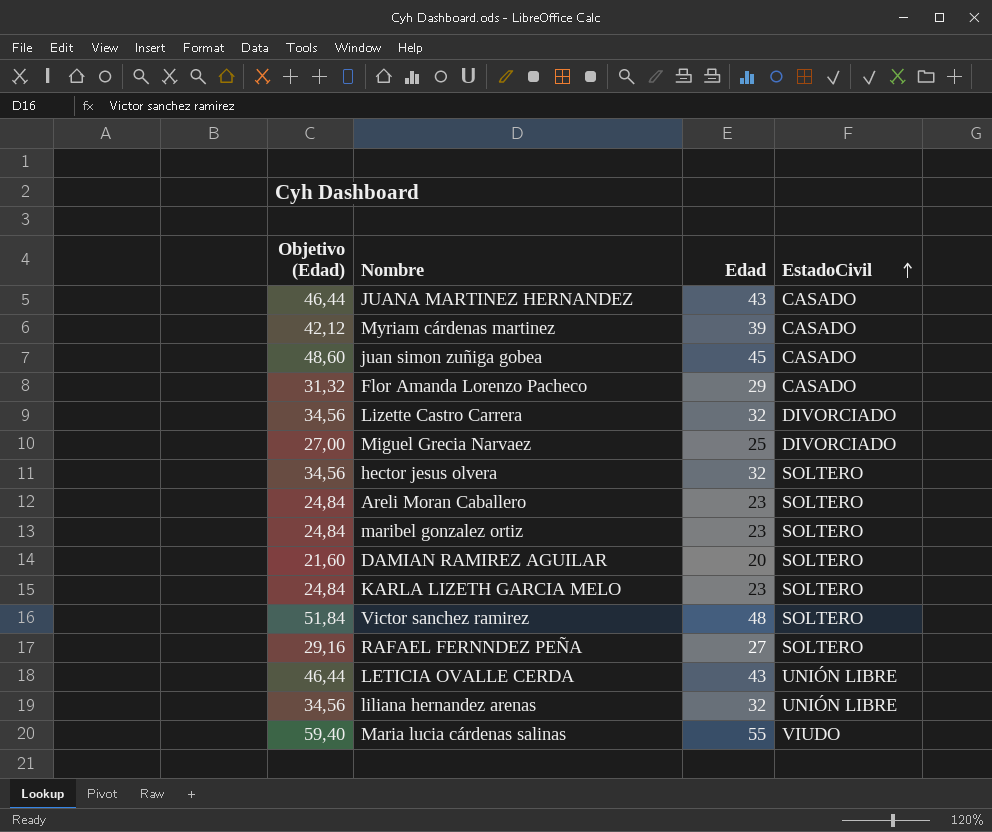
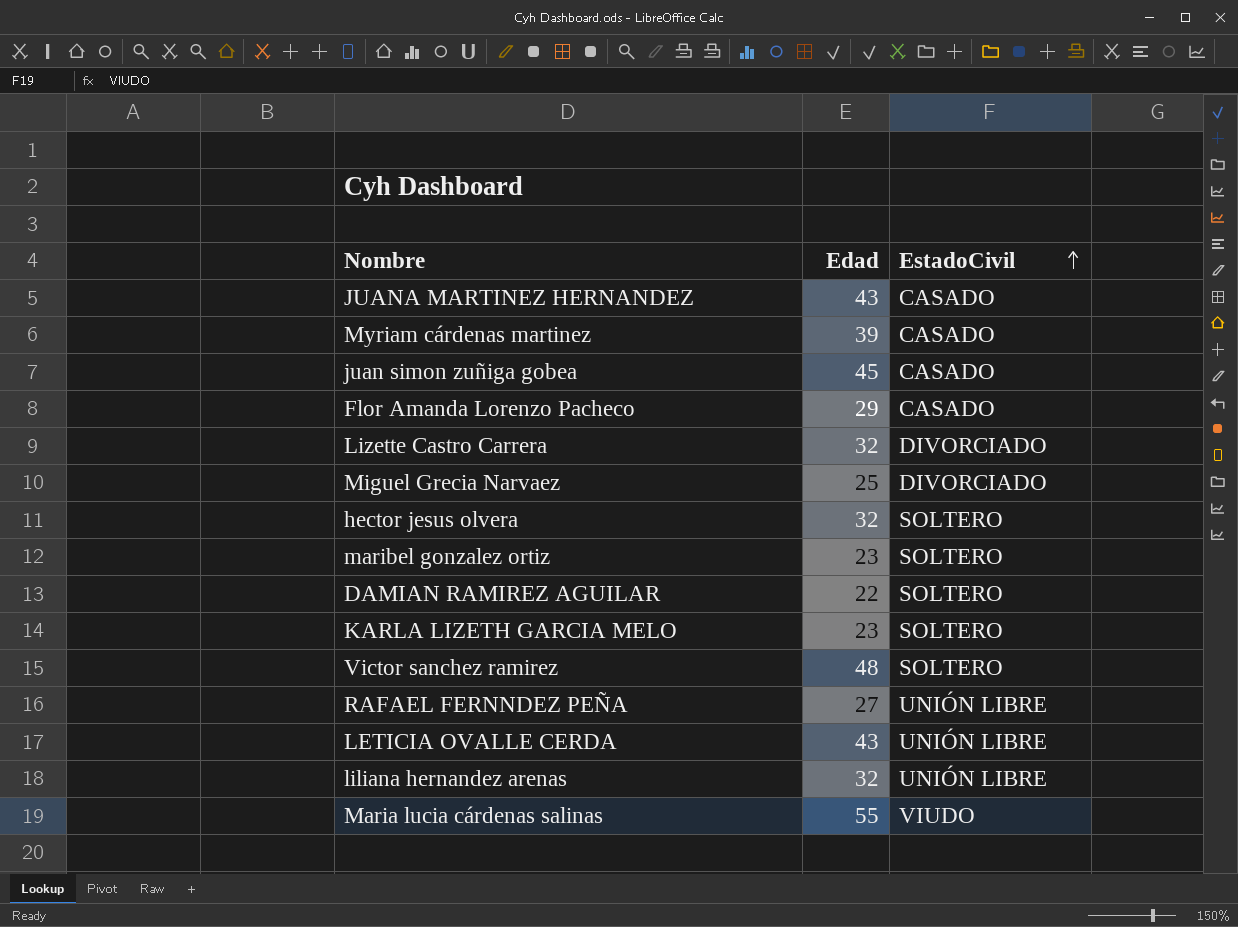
column Objetivo (Edad) | formula: [Edad] * 1,08 -> none
row Areli Moran Caballero: 24,84 | 23 | SOLTERO -> none
DAMIAN RAMIREZ AGUILAR | Edad: 20 -> 22
RAFAEL FERNNDEZ PEÑA | EstadoCivil: SOLTERO -> UNIÓN LIBRE

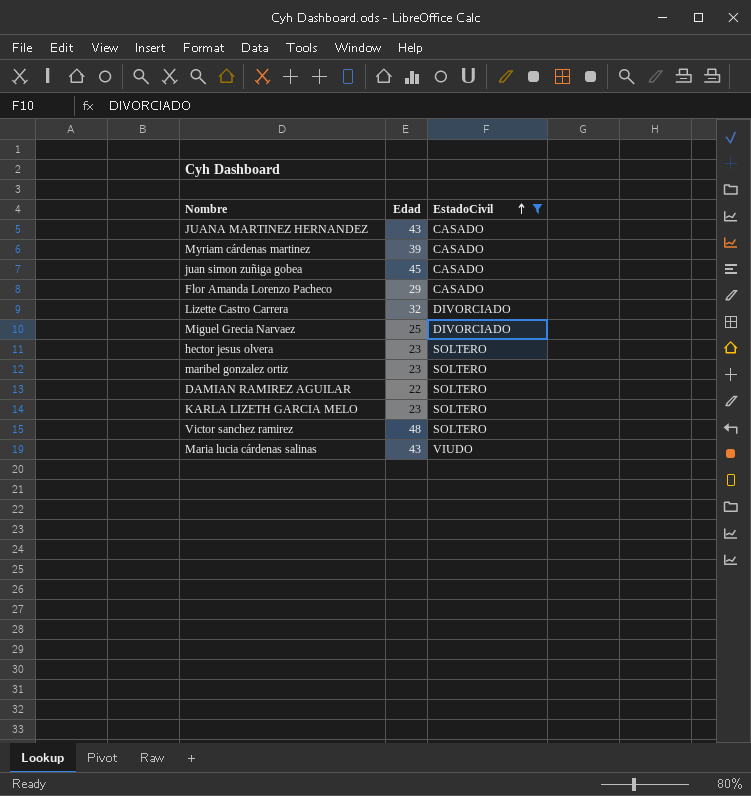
filter: none -> EstadoCivil != UNIÓN LIBRE
hector jesus olvera | Edad: 32 -> 23
Maria lucia cárdenas salinas | Edad: 55 -> 43

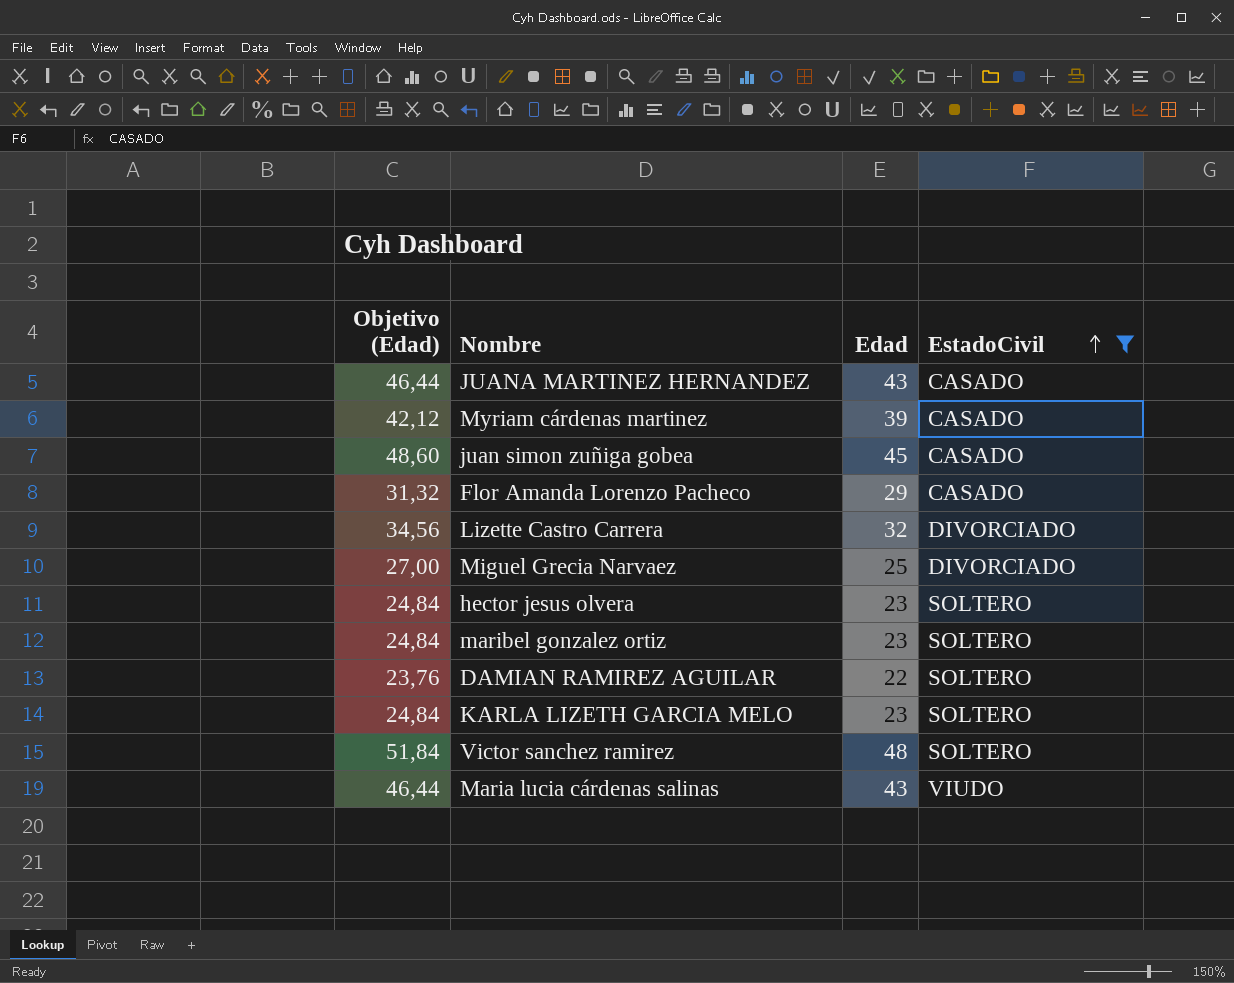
column Objetivo (Edad) | formula: none -> [Edad] * 1,08

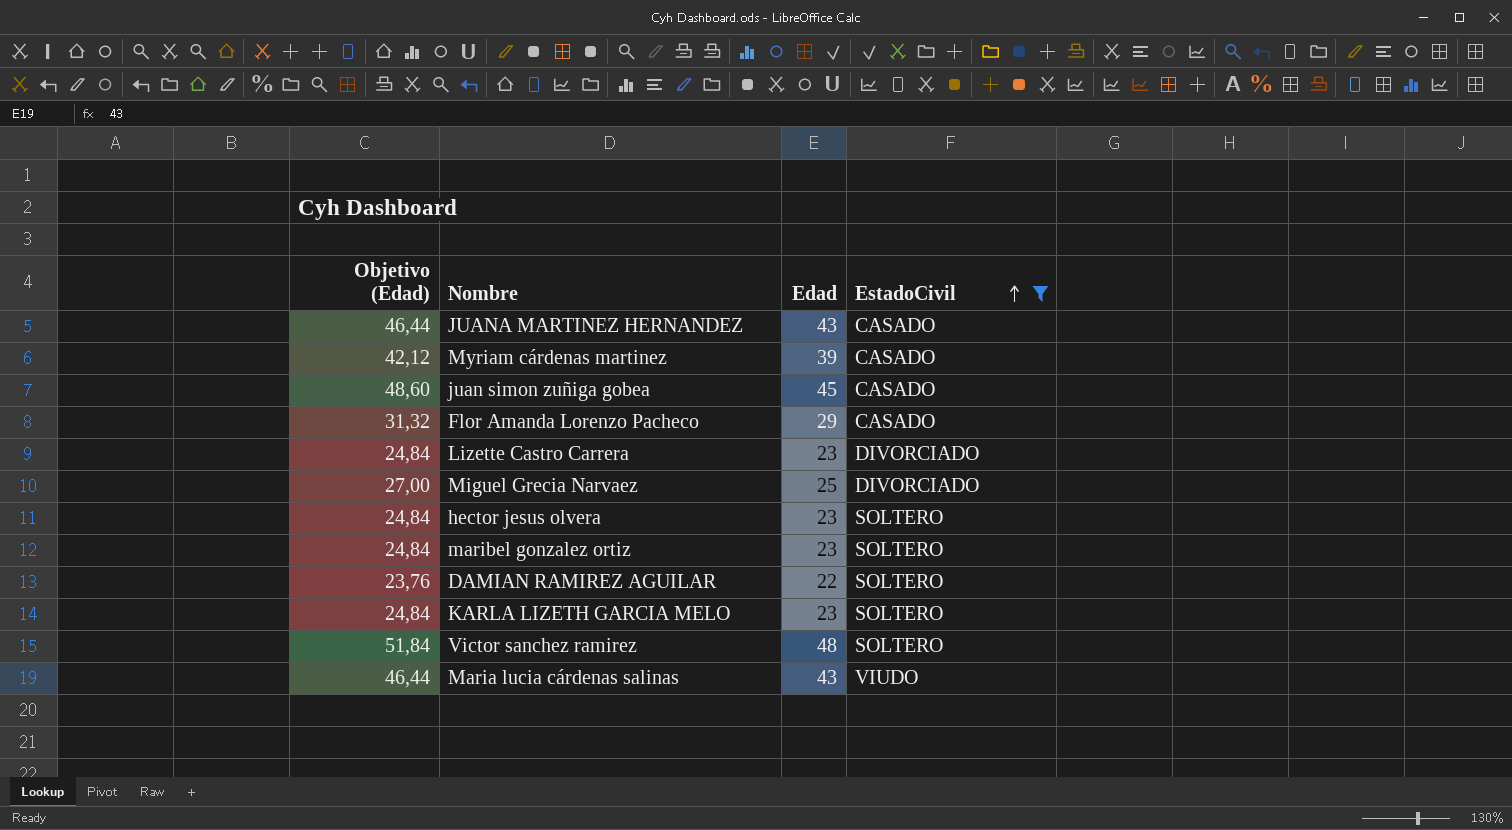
Lizette Castro Carrera | Objetivo (Edad): 34,56 -> 24,84
Lizette Castro Carrera | Edad: 32 -> 23

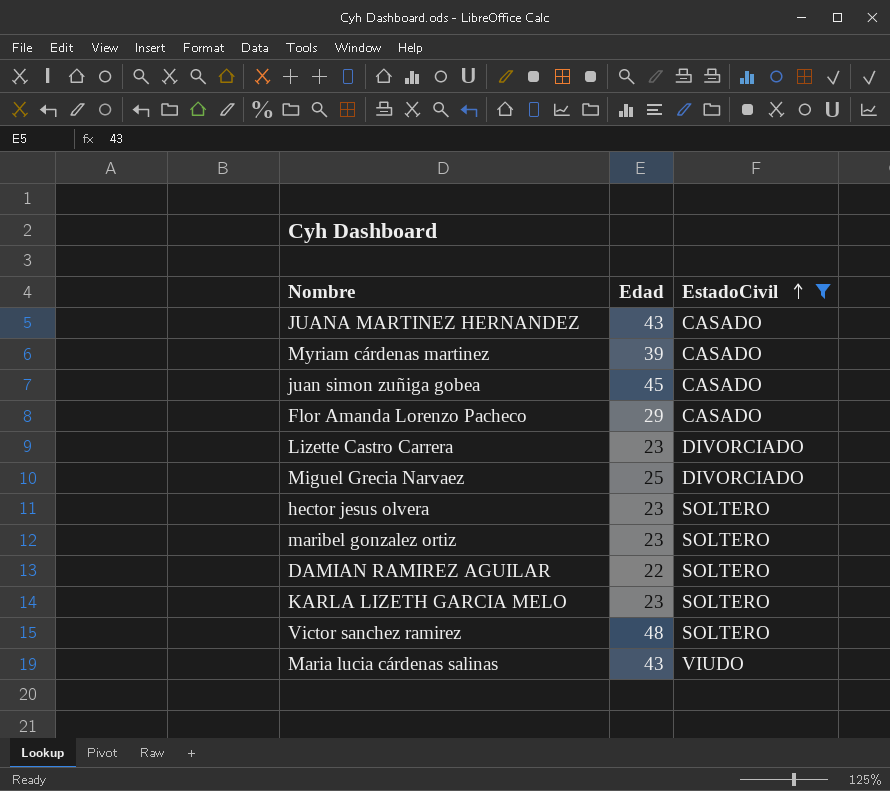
column Objetivo (Edad) | formula: [Edad] * 1,08 -> none

